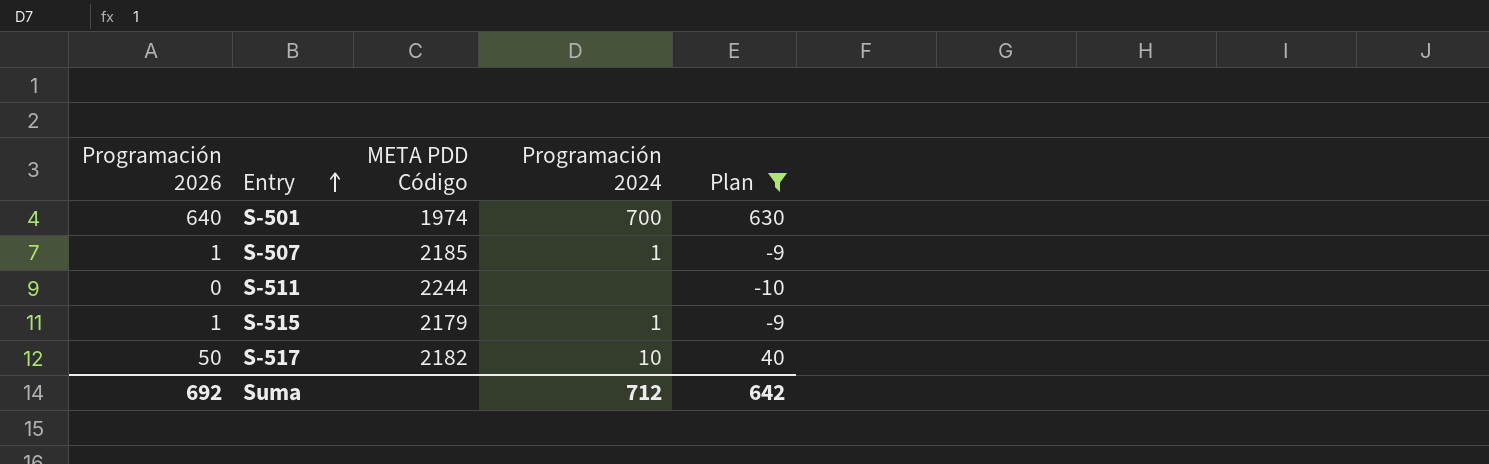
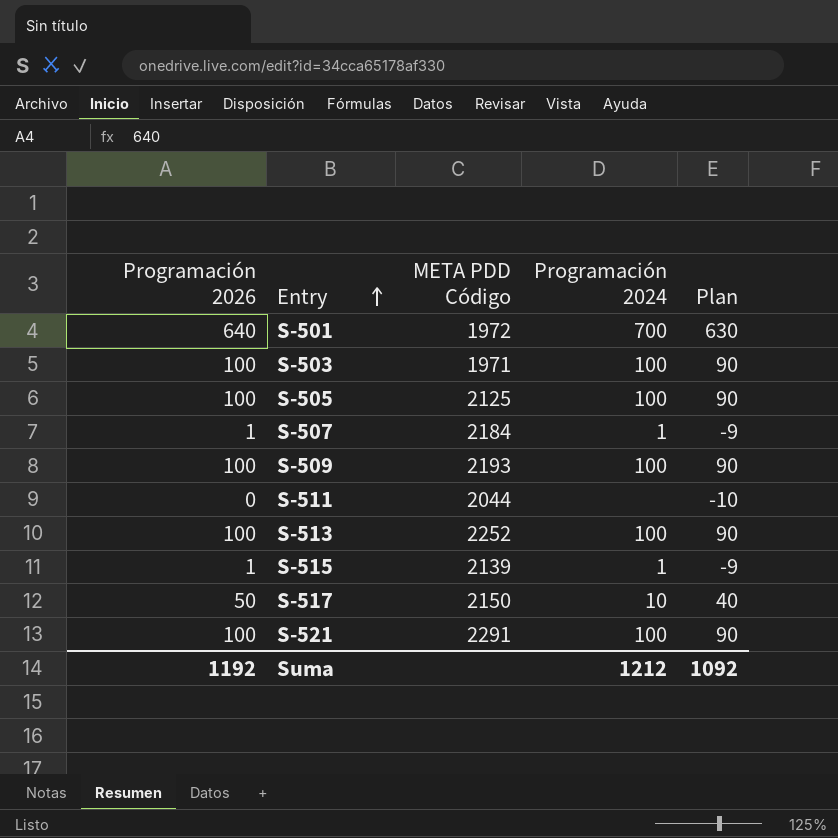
filter: Plan != 90 -> none
S-501 | META PDD Código: 1974 -> 1972
S-507 | META PDD Código: 2185 -> 2184
S-511 | META PDD Código: 2244 -> 2044
S-515 | META PDD Código: 2179 -> 2139
S-517 | META PDD Código: 2182 -> 2150
Suma | Programación 2026: 692 -> 1192
Suma | Programación 2024: 712 -> 1212
Suma | Plan: 642 -> 1092

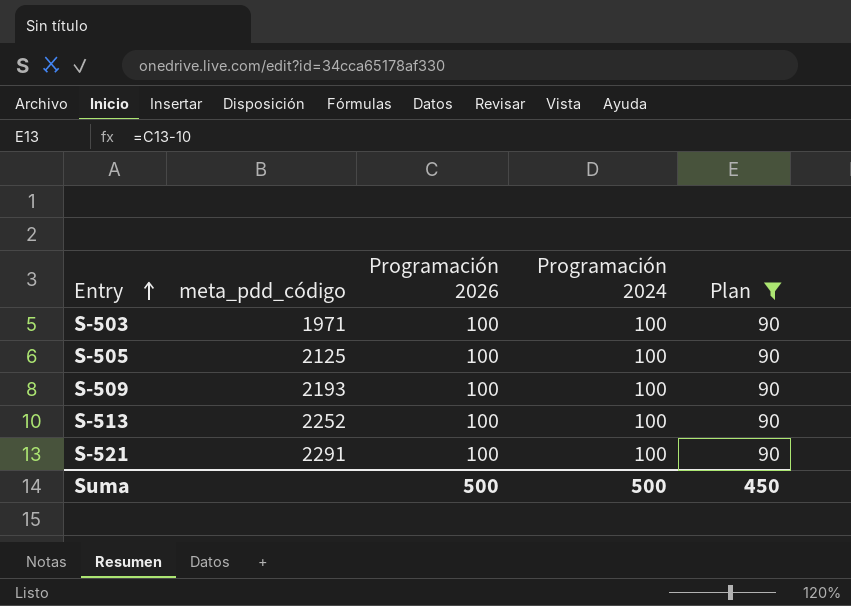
filter: none -> Plan = 90
column name: META PDD Código -> meta_pdd_código
column Programación 2026 | position: 1 -> 3
Suma | Programación 2026: 1192 -> 500
Suma | Programación 2024: 1212 -> 500
Suma | Plan: 1092 -> 450

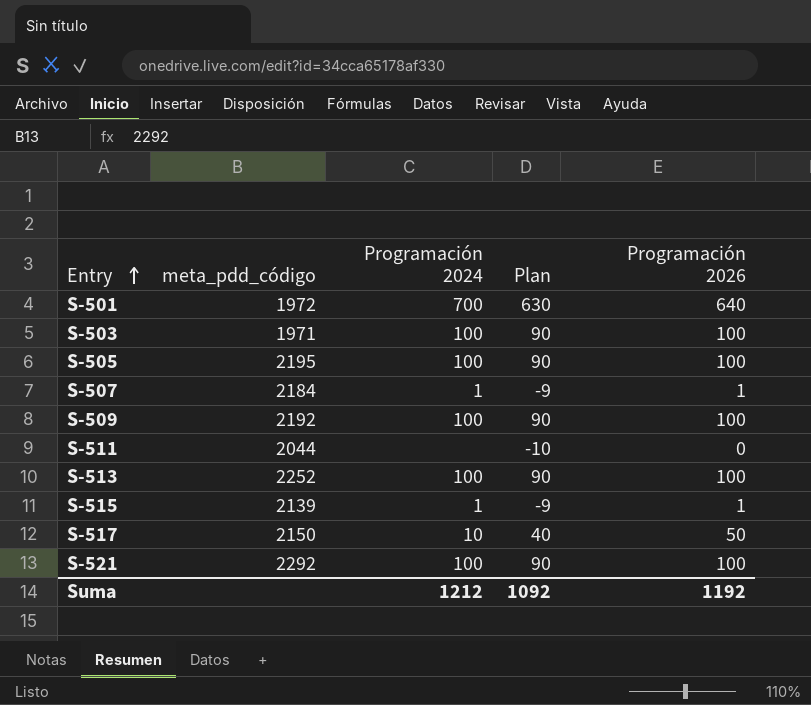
filter: Plan = 90 -> none
column Programación 2026 | position: 3 -> 5
S-505 | meta_pdd_código: 2125 -> 2195
S-509 | meta_pdd_código: 2193 -> 2192
S-521 | meta_pdd_código: 2291 -> 2292
Suma | Programación 2024: 500 -> 1212
Suma | Plan: 450 -> 1092
Suma | Programación 2026: 500 -> 1192

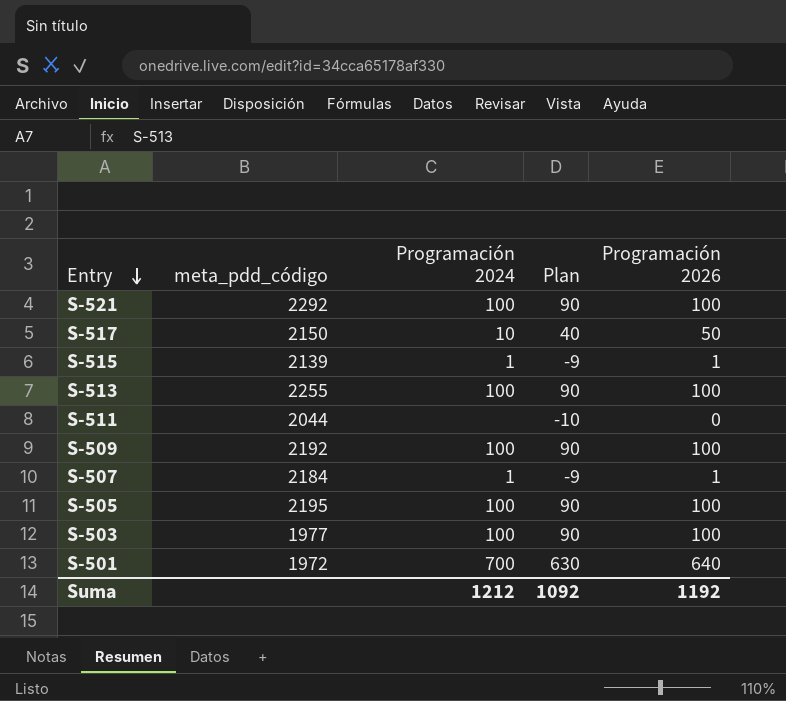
row order: Entry ascending -> Entry descending
S-513 | meta_pdd_código: 2252 -> 2255
S-503 | meta_pdd_código: 1971 -> 1977

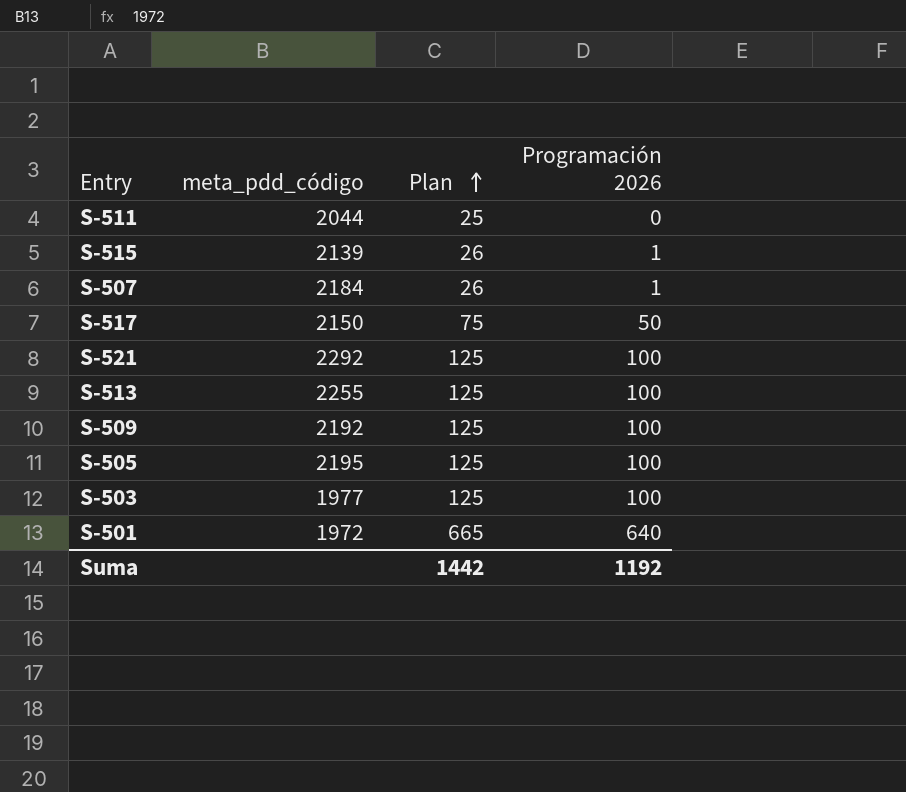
row order: Entry descending -> Plan ascending
column Programación 2024 | position: 3 -> none
column Plan | formula: [Programación 2026] - 10 -> [Programación 2026] + 25
Suma | Plan: 1092 -> 1442

